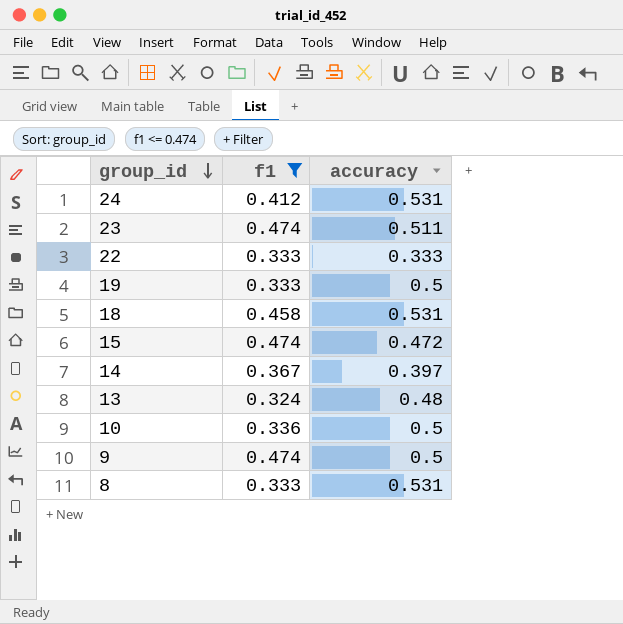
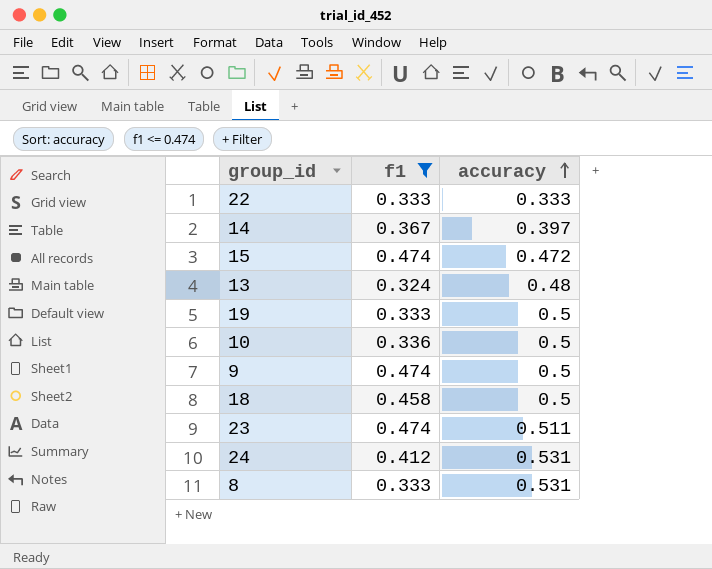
row order: group_id descending -> accuracy ascending
18 | accuracy: 0.531 -> 0.5

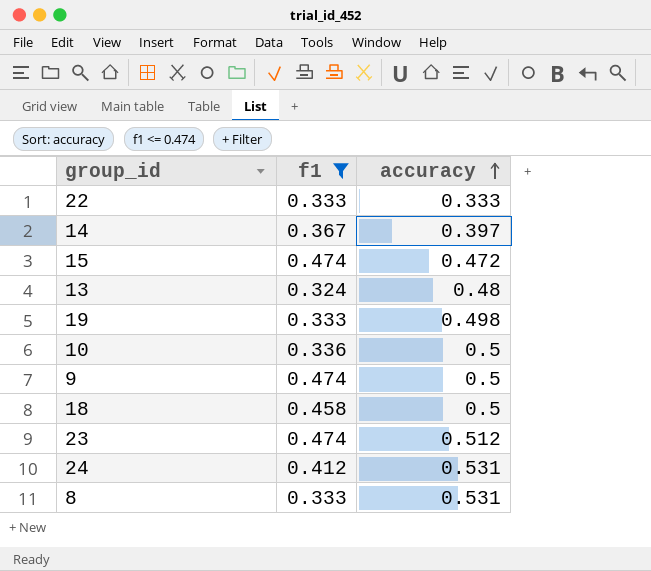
19 | accuracy: 0.5 -> 0.498
23 | accuracy: 0.511 -> 0.512

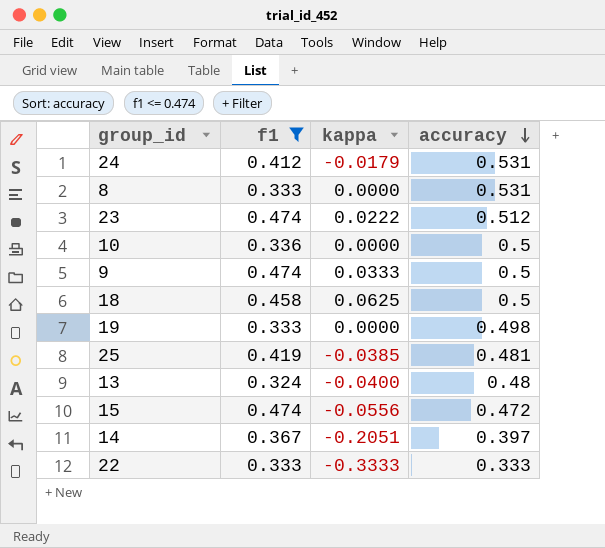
row order: accuracy ascending -> accuracy descending
column kappa | position: none -> 3
row 25: none -> 0.419 | -0.0385 | 0.481

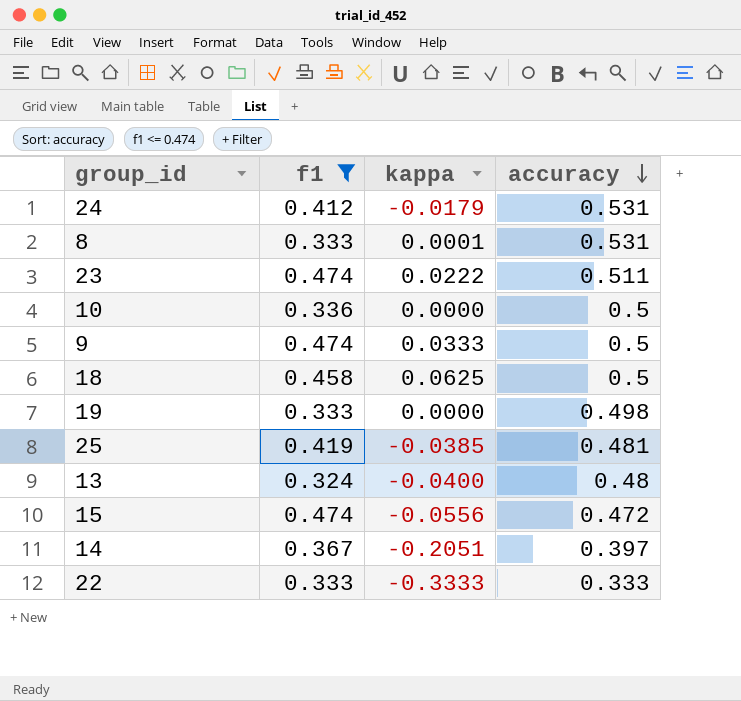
8 | kappa: 0.0000 -> 0.0001
23 | accuracy: 0.512 -> 0.511

